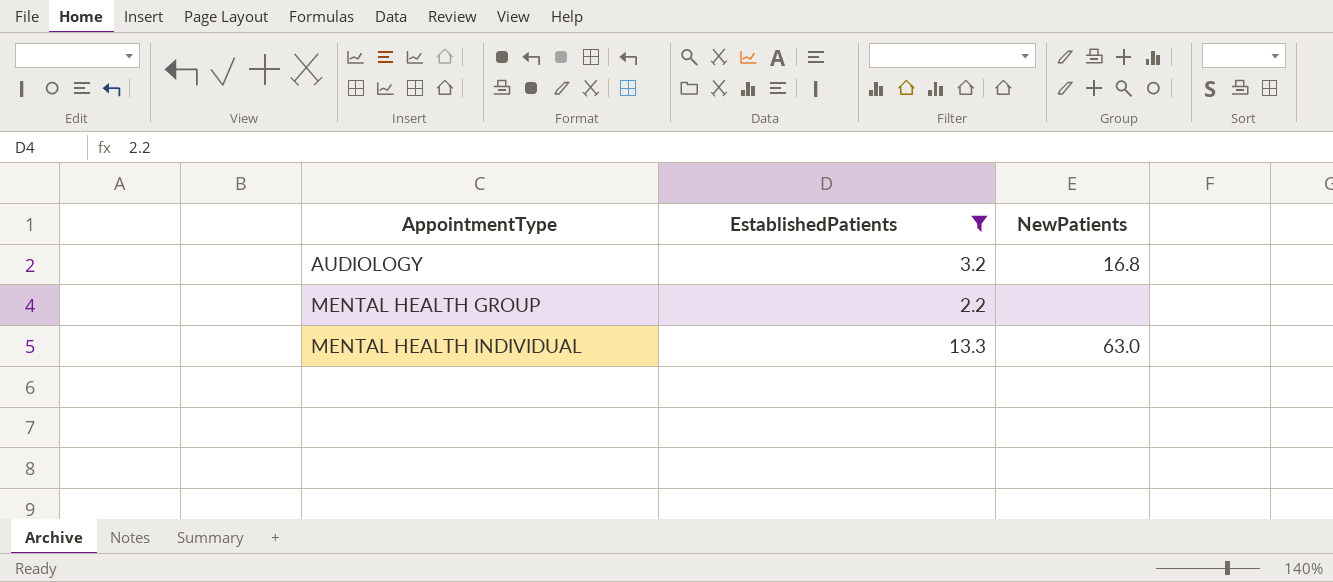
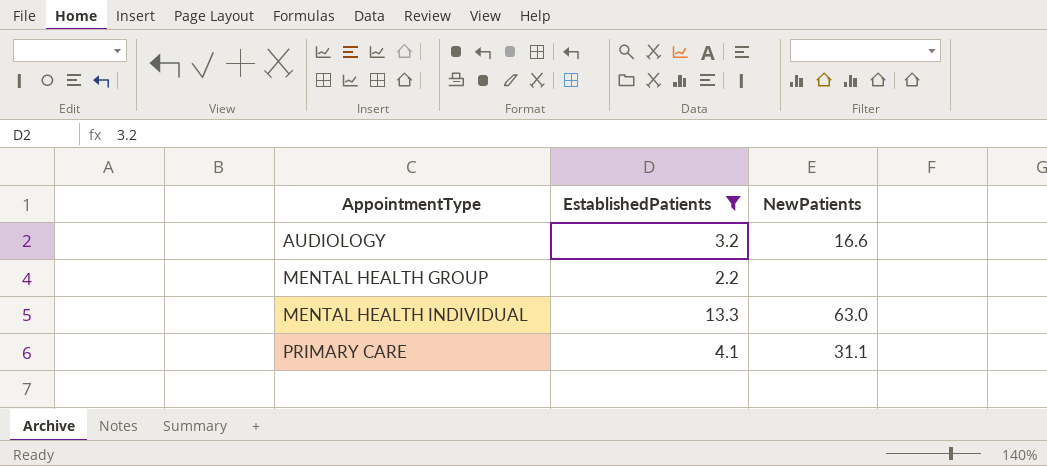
AUDIOLOGY | NewPatients: 16.8 -> 16.6
row PRIMARY CARE: none -> 4.1 | 31.1

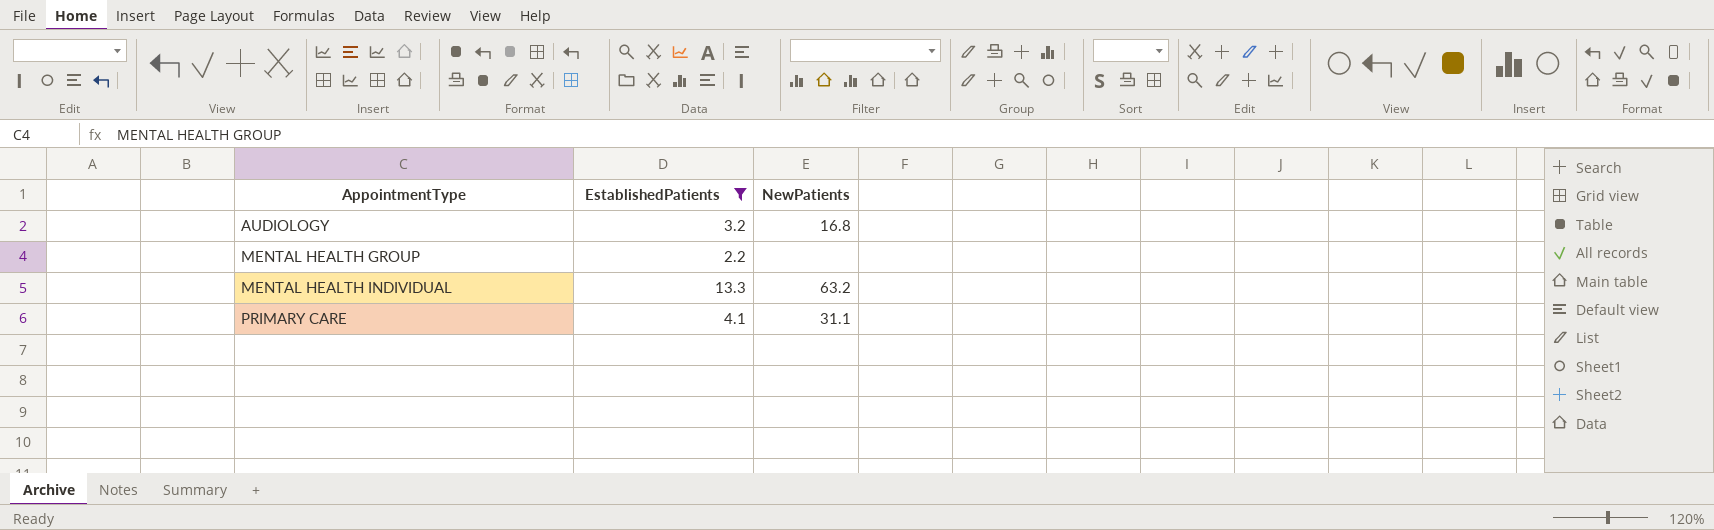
AUDIOLOGY | NewPatients: 16.6 -> 16.8
MENTAL HEALTH INDIVIDUAL | NewPatients: 63.0 -> 63.2

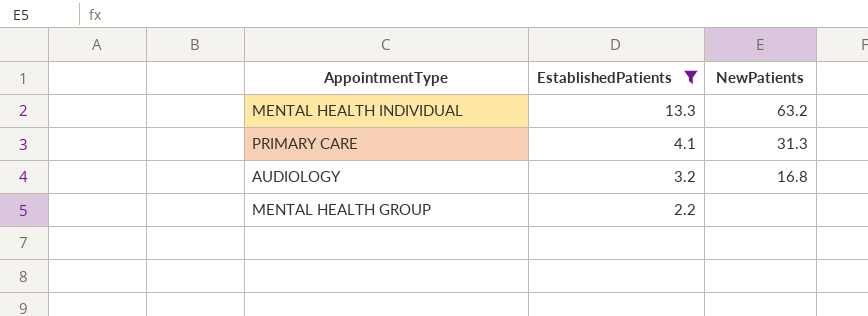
row order: AppointmentType ascending -> EstablishedPatients descending
PRIMARY CARE | NewPatients: 31.1 -> 31.3

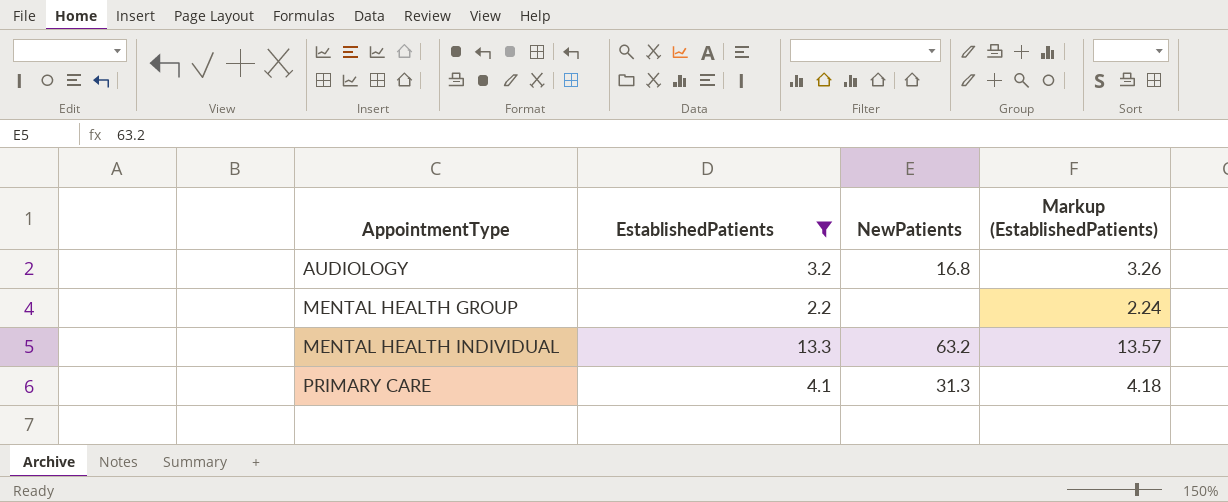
row order: EstablishedPatients descending -> AppointmentType ascending
column Markup (EstablishedPatients) | formula: none -> [EstablishedPatients] * 1.02

